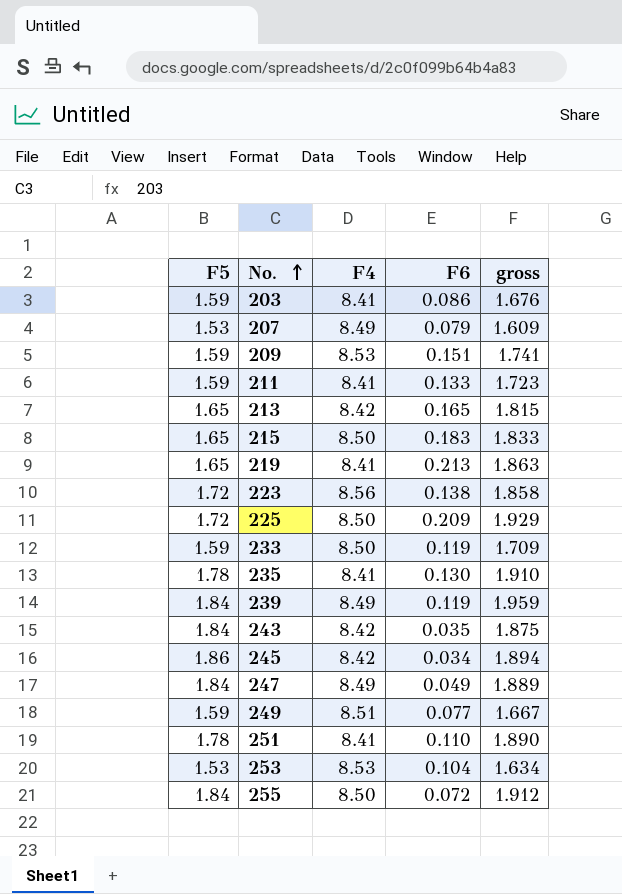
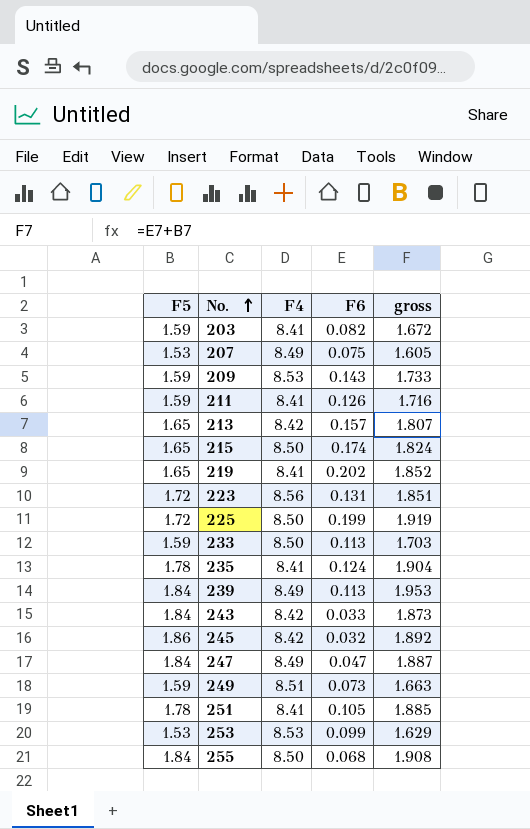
203 | F6: 0.086 -> 0.082
203 | gross: 1.676 -> 1.672
207 | F6: 0.079 -> 0.075
207 | gross: 1.609 -> 1.605
209 | F6: 0.151 -> 0.143
209 | gross: 1.741 -> 1.733
211 | F6: 0.133 -> 0.126
211 | gross: 1.723 -> 1.716
213 | F6: 0.165 -> 0.157
213 | gross: 1.815 -> 1.807
215 | F6: 0.183 -> 0.174
215 | gross: 1.833 -> 1.824
219 | F6: 0.213 -> 0.202
219 | gross: 1.863 -> 1.852
223 | F6: 0.138 -> 0.131
223 | gross: 1.858 -> 1.851
225 | F6: 0.209 -> 0.199
225 | gross: 1.929 -> 1.919
233 | F6: 0.119 -> 0.113
233 | gross: 1.709 -> 1.703
235 | F6: 0.130 -> 0.124
235 | gross: 1.910 -> 1.904
239 | F6: 0.119 -> 0.113
239 | gross: 1.959 -> 1.953
243 | F6: 0.035 -> 0.033
243 | gross: 1.875 -> 1.873
245 | F6: 0.034 -> 0.032
245 | gross: 1.894 -> 1.892
247 | F6: 0.049 -> 0.047
247 | gross: 1.889 -> 1.887
249 | F6: 0.077 -> 0.073
249 | gross: 1.667 -> 1.663
251 | F6: 0.110 -> 0.105
251 | gross: 1.890 -> 1.885
253 | F6: 0.104 -> 0.099
253 | gross: 1.634 -> 1.629
255 | F6: 0.072 -> 0.068
255 | gross: 1.912 -> 1.908

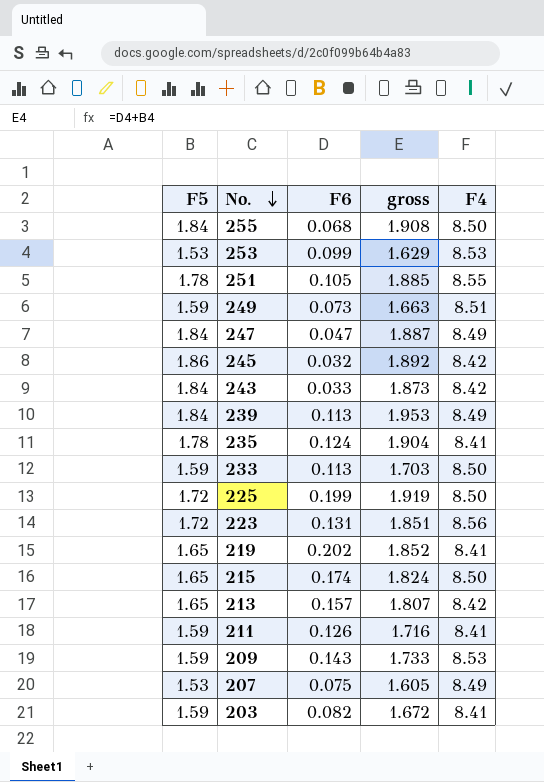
row order: No. ascending -> No. descending
column F4 | position: 3 -> 5
251 | F4: 8.41 -> 8.55

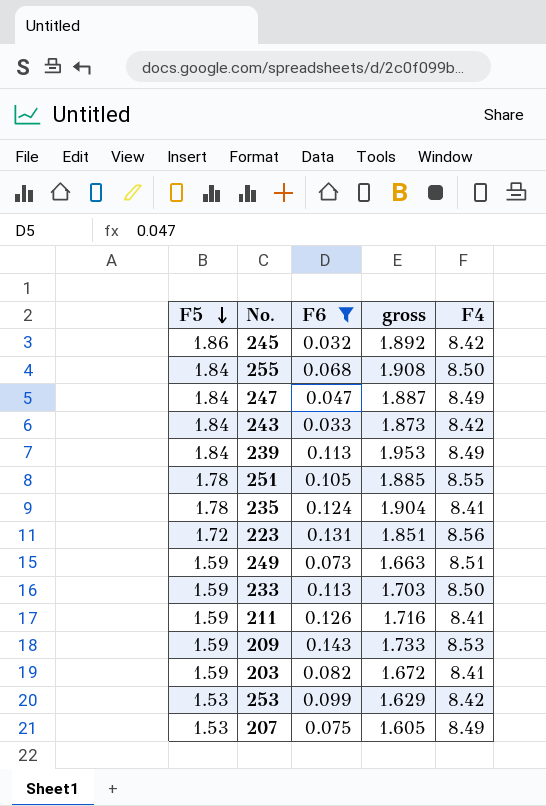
filter: none -> F6 <= 0.143
row order: No. descending -> F5 descending
253 | F4: 8.53 -> 8.42

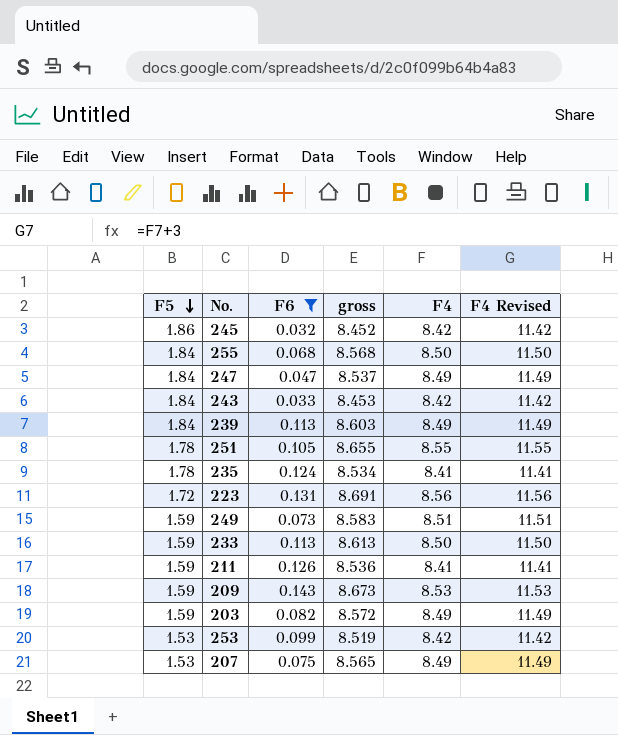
column gross | formula: [F5] + [F6] -> [F6] + [F4]
column F4 Revised | formula: none -> [F4] + 3
203 | F4: 8.41 -> 8.49

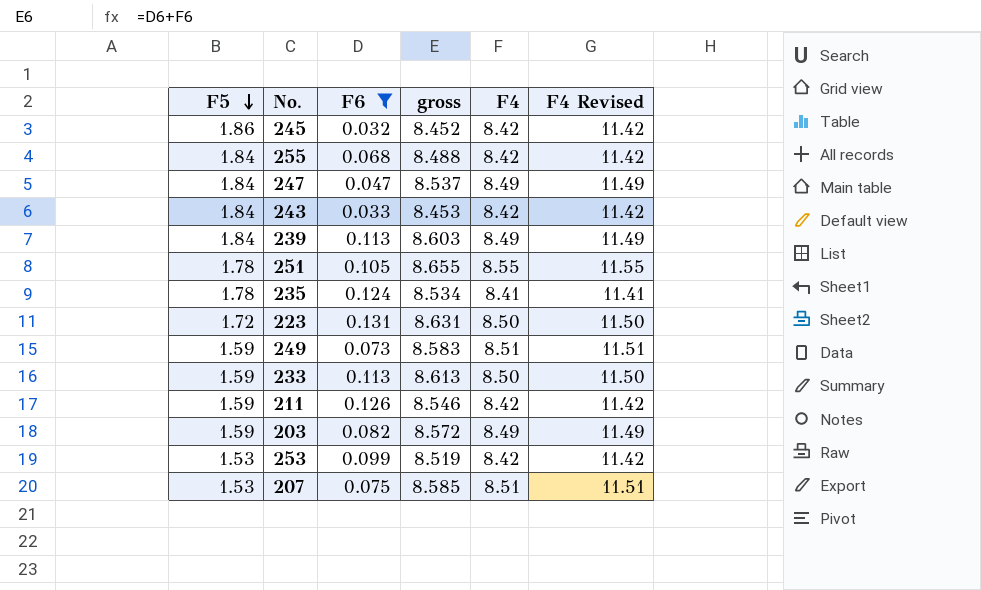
row 209: 1.59 | 0.143 | 8.673 | 8.53 | 11.53 -> none
255 | gross: 8.568 -> 8.488
255 | F4: 8.50 -> 8.42
255 | F4 Revised: 11.50 -> 11.42
223 | gross: 8.691 -> 8.631
223 | F4: 8.56 -> 8.50
223 | F4 Revised: 11.56 -> 11.50
211 | gross: 8.536 -> 8.546
211 | F4: 8.41 -> 8.42
211 | F4 Revised: 11.41 -> 11.42
207 | gross: 8.565 -> 8.585
207 | F4: 8.49 -> 8.51
207 | F4 Revised: 11.49 -> 11.51

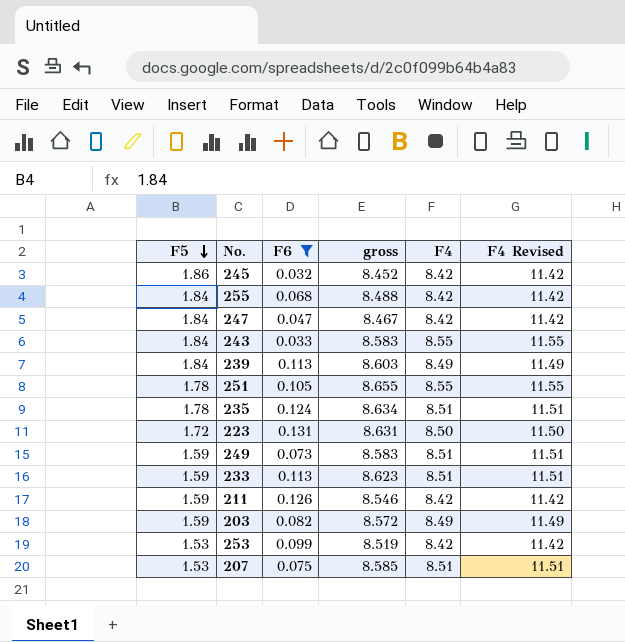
247 | gross: 8.537 -> 8.467
247 | F4: 8.49 -> 8.42
247 | F4 Revised: 11.49 -> 11.42
243 | gross: 8.453 -> 8.583
243 | F4: 8.42 -> 8.55
243 | F4 Revised: 11.42 -> 11.55
235 | gross: 8.534 -> 8.634
235 | F4: 8.41 -> 8.51
235 | F4 Revised: 11.41 -> 11.51
233 | gross: 8.613 -> 8.623
233 | F4: 8.50 -> 8.51
233 | F4 Revised: 11.50 -> 11.51

